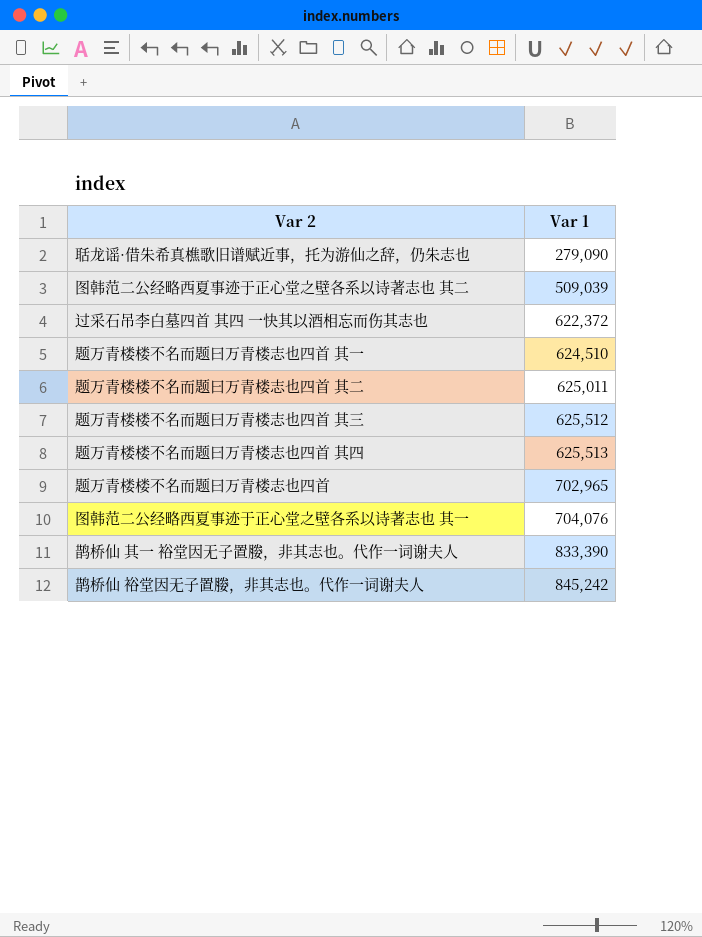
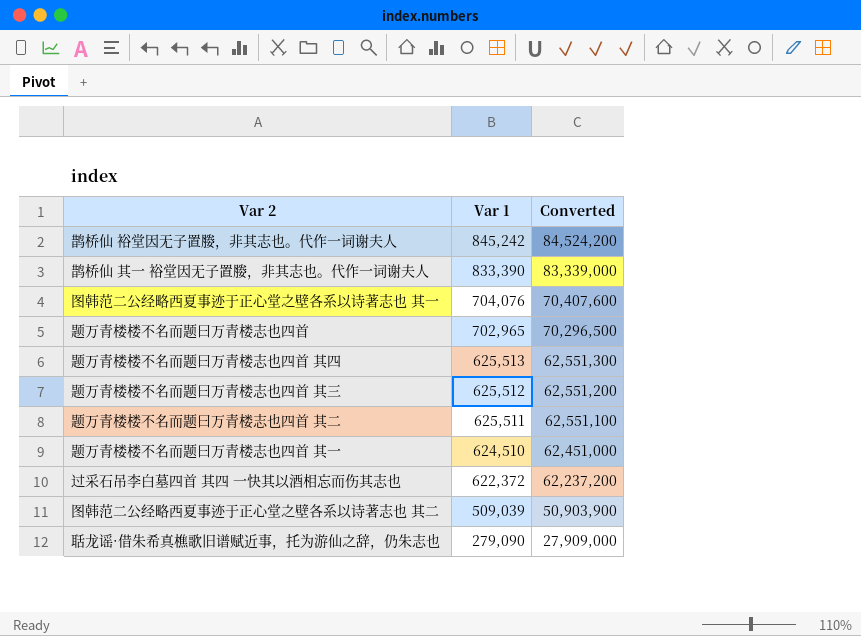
row order: Var 1 ascending -> Var 1 descending
column Converted | formula: none -> [Var 1] * 100
题万青楼楼不名而题曰万青楼志也四首 其二 | Var 1: 625,011 -> 625,511

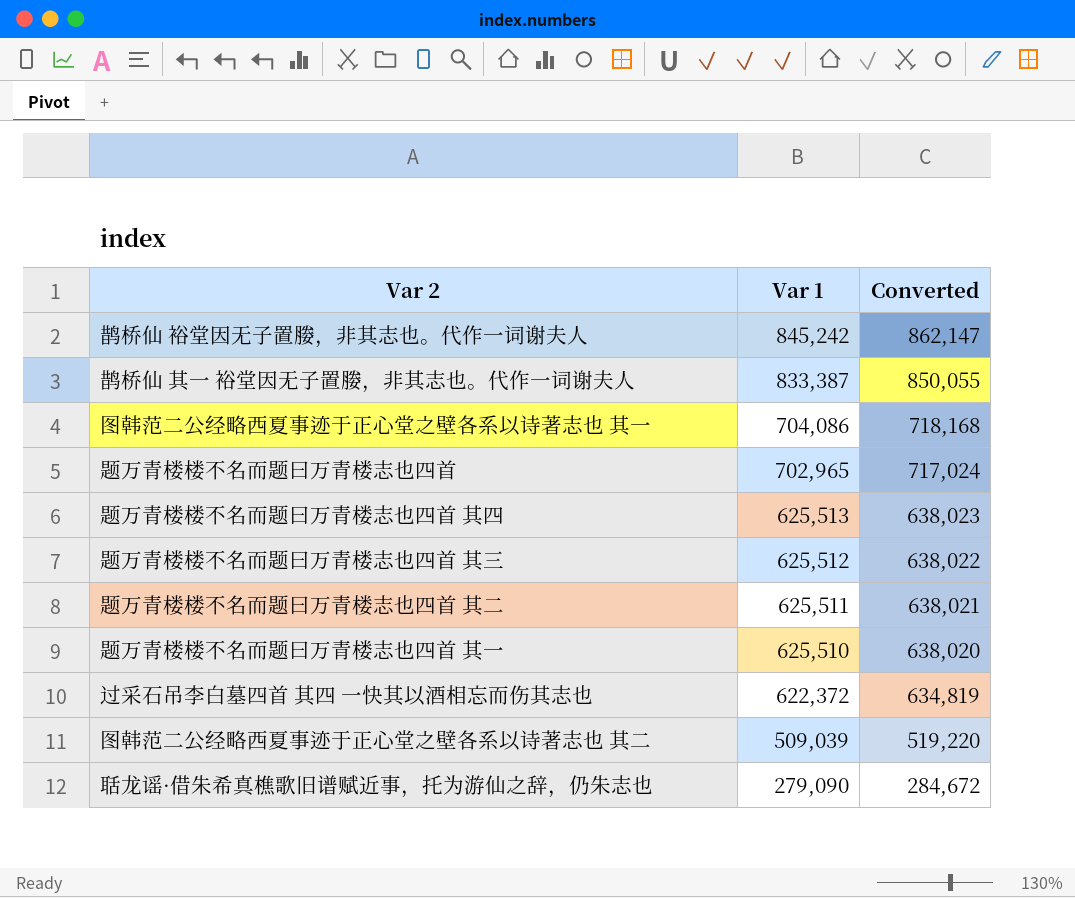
column Converted | formula: [Var 1] * 100 -> [Var 1] * 1.02
鹊桥仙 其一 裕堂因无子置媵，非其志也。代作一词谢夫人 | Var 1: 833,390 -> 833,387
图韩范二公经略西夏事迹于正心堂之壁各系以诗著志也 其一 | Var 1: 704,076 -> 704,086
题万青楼楼不名而题曰万青楼志也四首 其一 | Var 1: 624,510 -> 625,510

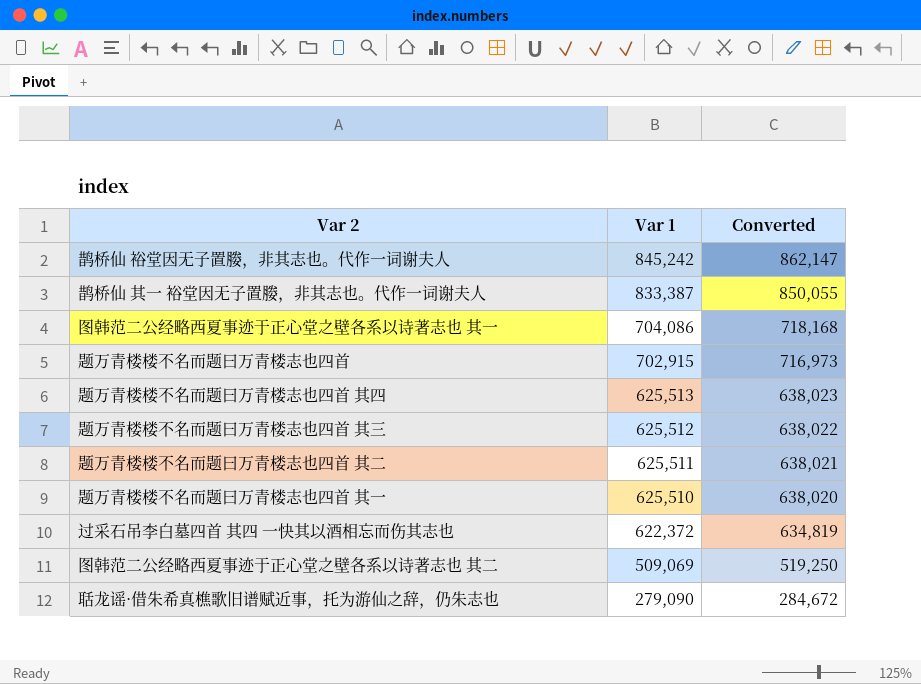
题万青楼楼不名而题曰万青楼志也四首 | Var 1: 702,965 -> 702,915
题万青楼楼不名而题曰万青楼志也四首 | Converted: 717,024 -> 716,973
图韩范二公经略西夏事迹于正心堂之壁各系以诗著志也 其二 | Var 1: 509,039 -> 509,069
图韩范二公经略西夏事迹于正心堂之壁各系以诗著志也 其二 | Converted: 519,220 -> 519,250

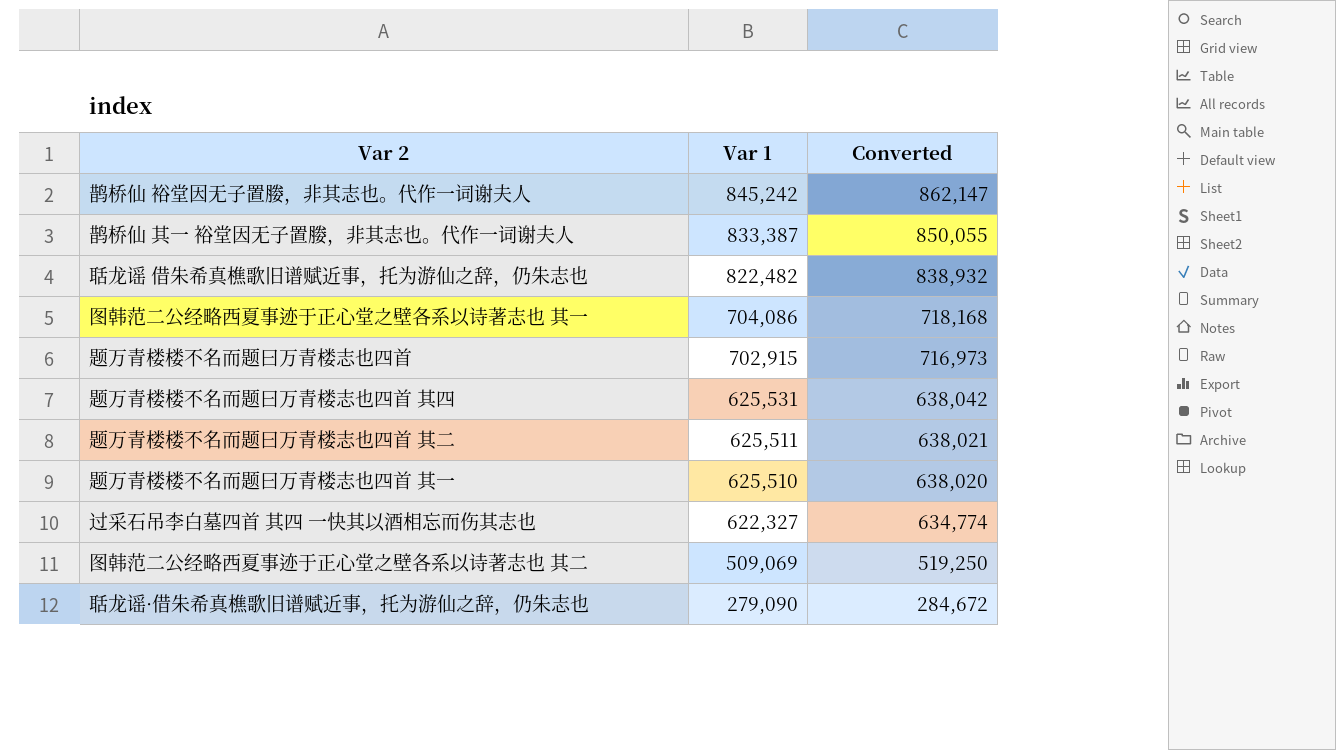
row 题万青楼楼不名而题曰万青楼志也四首 其三: 625,512 | 638,022 -> none
row 聒龙谣 借朱希真樵歌旧谱赋近事，托为游仙之辞，仍朱志也: none -> 822,482 | 838,932
题万青楼楼不名而题曰万青楼志也四首 其四 | Var 1: 625,513 -> 625,531
题万青楼楼不名而题曰万青楼志也四首 其四 | Converted: 638,023 -> 638,042
过采石吊李白墓四首 其四 一快其以酒相忘而伤其志也 | Var 1: 622,372 -> 622,327
过采石吊李白墓四首 其四 一快其以酒相忘而伤其志也 | Converted: 634,819 -> 634,774

